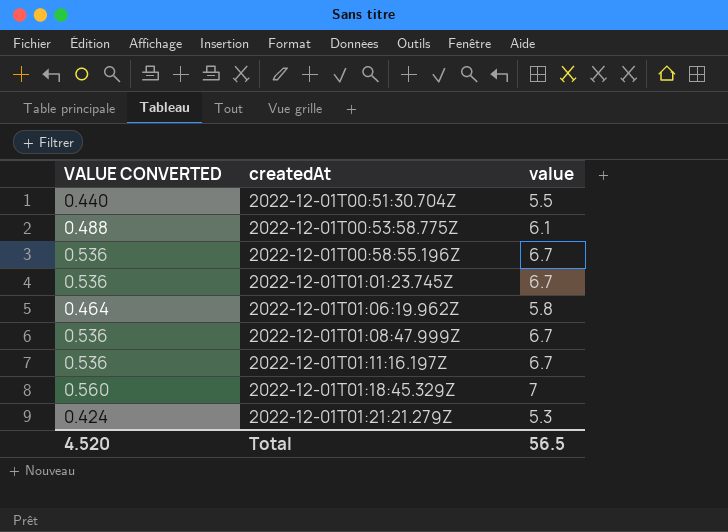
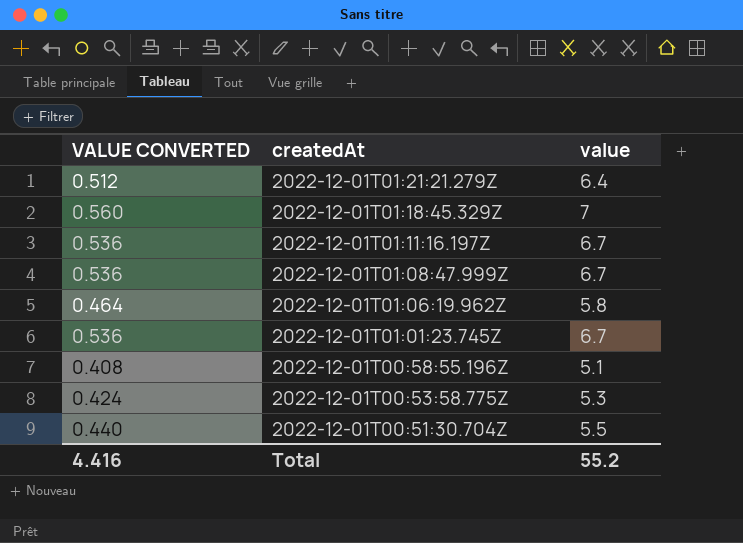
row order: createdAt ascending -> createdAt descending
2022-12-01T01:21:21.279Z | VALUE CONVERTED: 0.424 -> 0.512
2022-12-01T01:21:21.279Z | value: 5.3 -> 6.4
2022-12-01T00:58:55.196Z | VALUE CONVERTED: 0.536 -> 0.408
2022-12-01T00:58:55.196Z | value: 6.7 -> 5.1
2022-12-01T00:53:58.775Z | VALUE CONVERTED: 0.488 -> 0.424
2022-12-01T00:53:58.775Z | value: 6.1 -> 5.3
Total | VALUE CONVERTED: 4.520 -> 4.416
Total | value: 56.5 -> 55.2

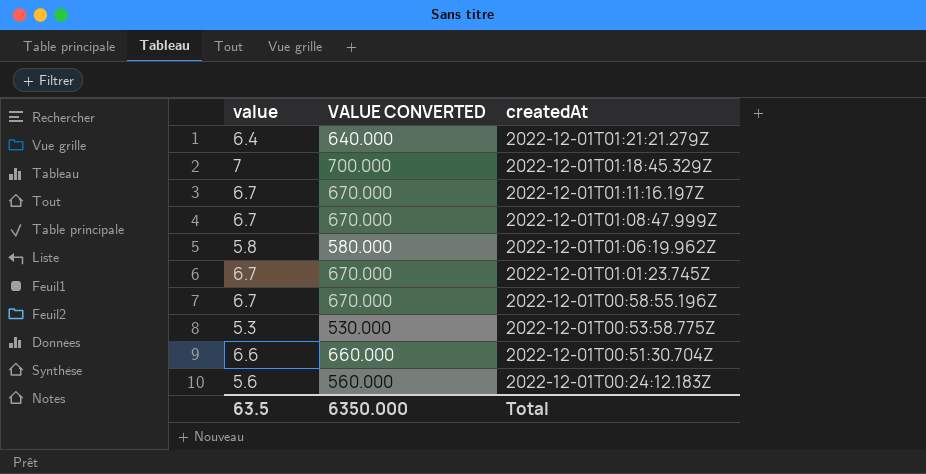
column value | position: 3 -> 1
column VALUE CONVERTED | formula: [value] * 0.08 -> [value] * 100
2022-12-01T00:58:55.196Z | value: 5.1 -> 6.7
2022-12-01T00:51:30.704Z | value: 5.5 -> 6.6
row 2022-12-01T00:24:12.183Z: none -> 5.6 | 560.000
Total | value: 55.2 -> 63.5
Total | VALUE CONVERTED: 4.416 -> 6350.000

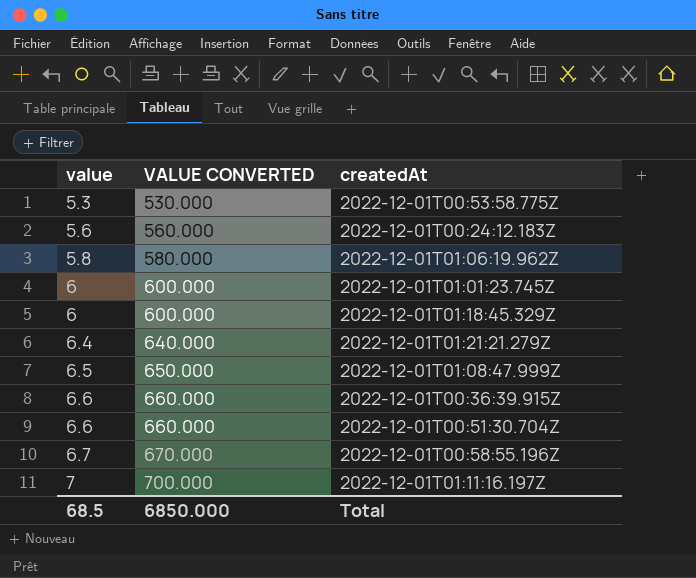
row order: createdAt descending -> value ascending
2022-12-01T01:01:23.745Z | value: 6.7 -> 6
2022-12-01T01:01:23.745Z | VALUE CONVERTED: 670.000 -> 600.000
2022-12-01T01:18:45.329Z | value: 7 -> 6
2022-12-01T01:18:45.329Z | VALUE CONVERTED: 700.000 -> 600.000
2022-12-01T01:08:47.999Z | value: 6.7 -> 6.5
2022-12-01T01:08:47.999Z | VALUE CONVERTED: 670.000 -> 650.000
row 2022-12-01T00:36:39.915Z: none -> 6.6 | 660.000
2022-12-01T01:11:16.197Z | value: 6.7 -> 7
2022-12-01T01:11:16.197Z | VALUE CONVERTED: 670.000 -> 700.000
Total | value: 63.5 -> 68.5
Total | VALUE CONVERTED: 6350.000 -> 6850.000

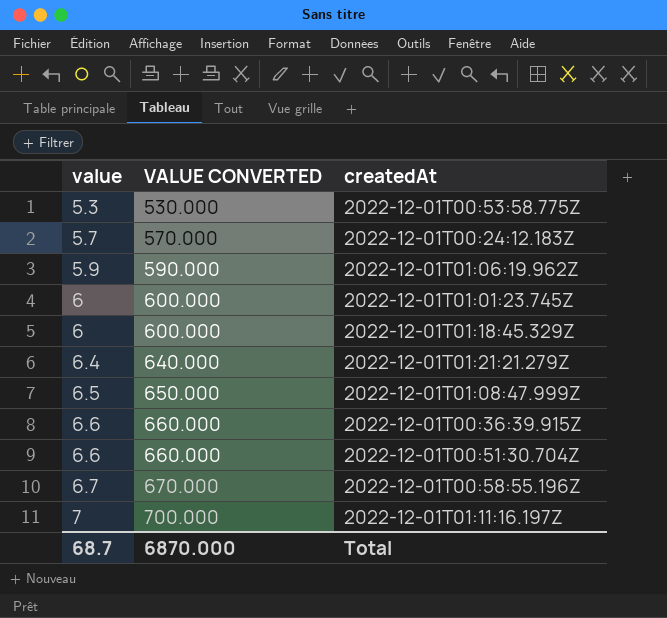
2022-12-01T00:24:12.183Z | value: 5.6 -> 5.7
2022-12-01T00:24:12.183Z | VALUE CONVERTED: 560.000 -> 570.000
2022-12-01T01:06:19.962Z | value: 5.8 -> 5.9
2022-12-01T01:06:19.962Z | VALUE CONVERTED: 580.000 -> 590.000
Total | value: 68.5 -> 68.7
Total | VALUE CONVERTED: 6850.000 -> 6870.000

